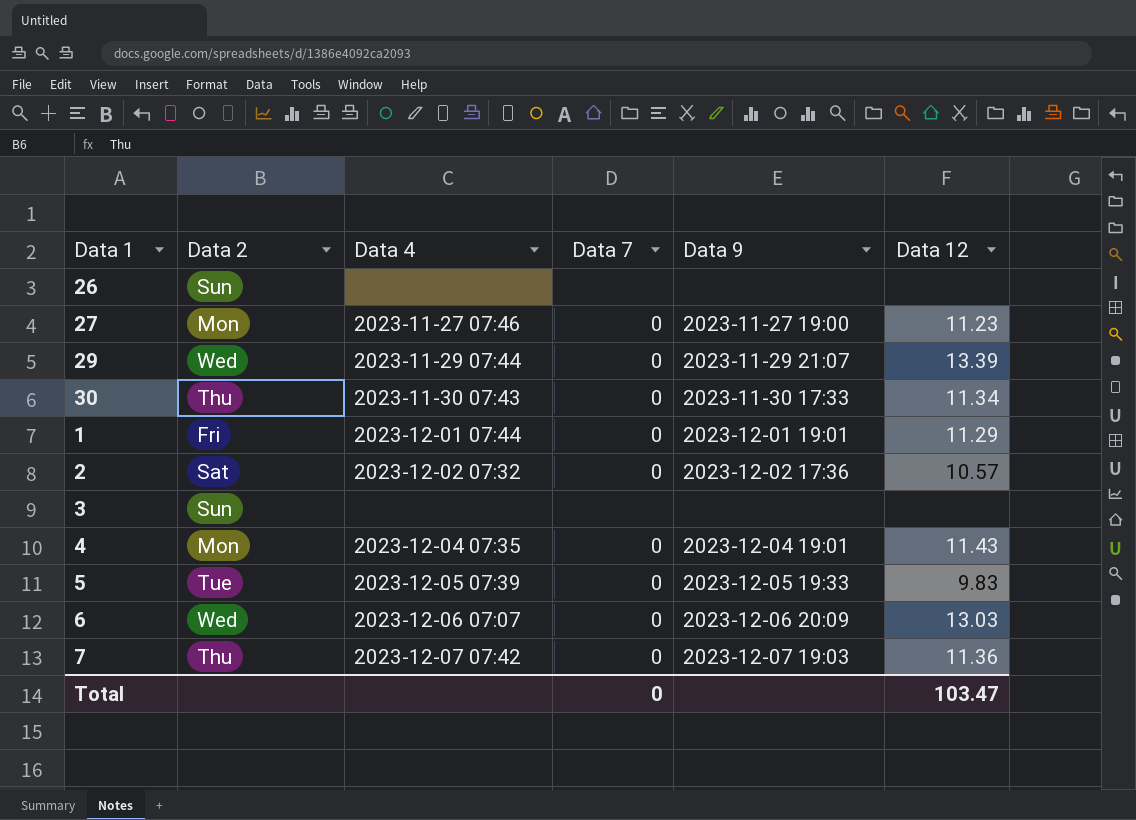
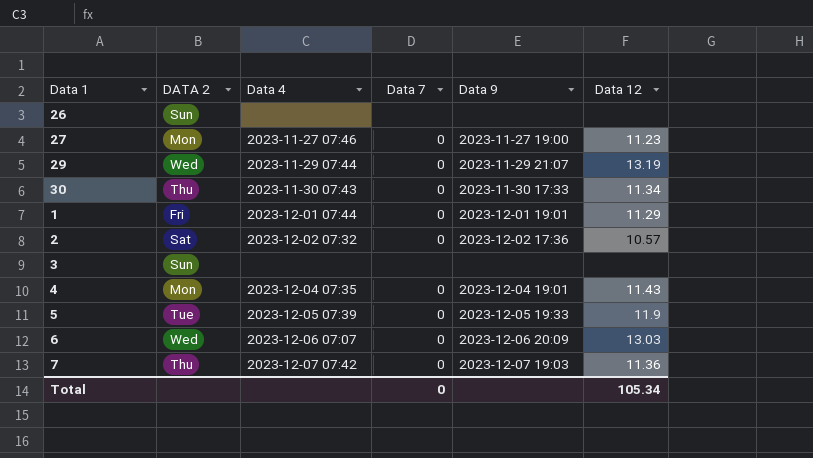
column name: Data 2 -> DATA 2
29 | Data 12: 13.39 -> 13.19
5 | Data 12: 9.83 -> 11.9
Total | Data 12: 103.47 -> 105.34

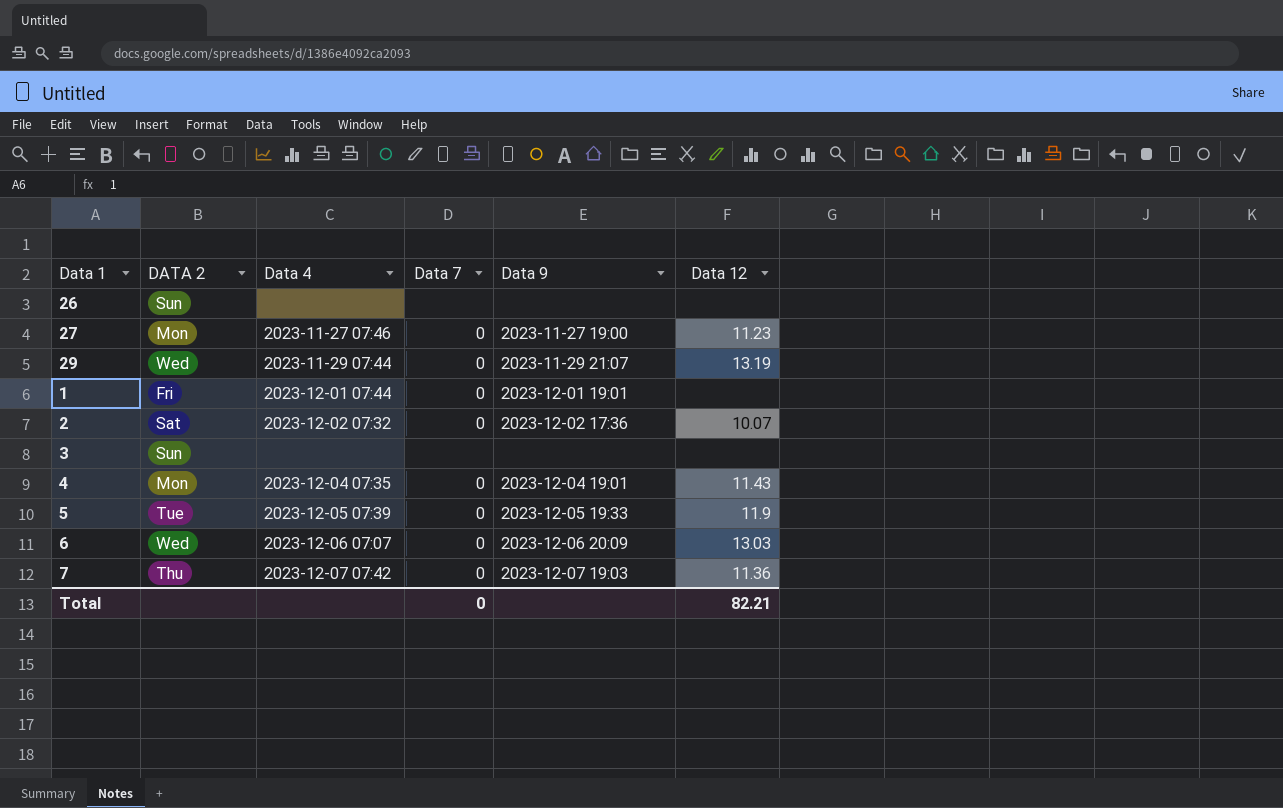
row 30: Thu | 2023-11-30 07:43 | 0 | 2023-11-30 17:33 | 11.34 -> none
1 | Data 12: 11.29 -> none
2 | Data 12: 10.57 -> 10.07
Total | Data 12: 105.34 -> 82.21

